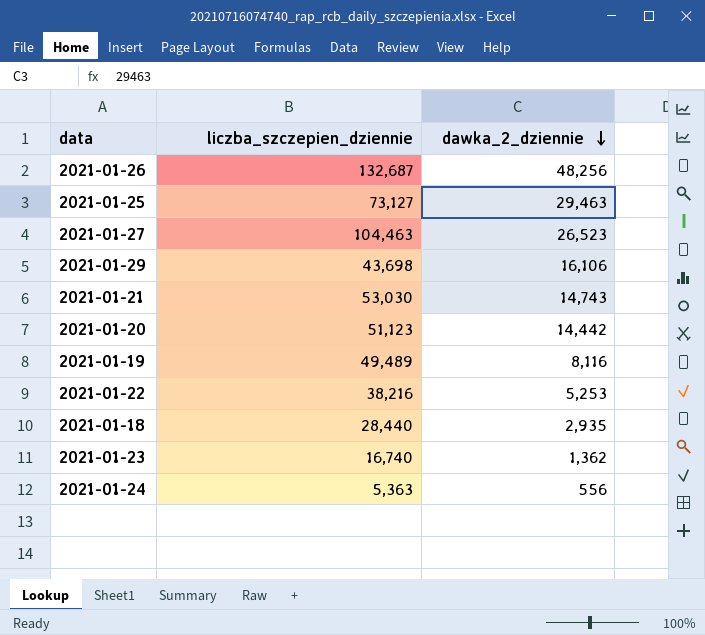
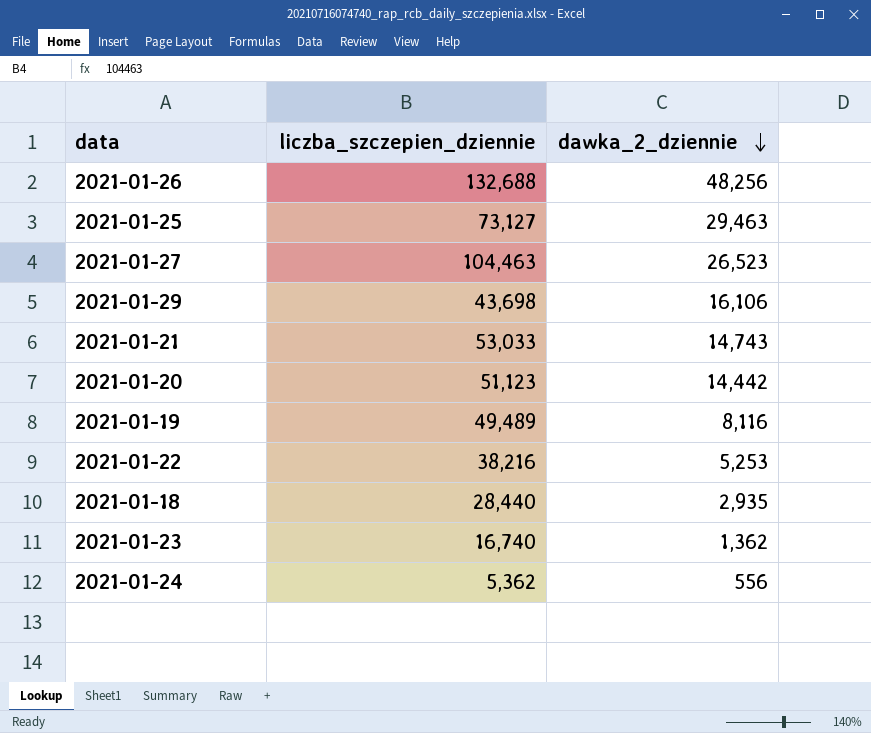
2021-01-26 | liczba_szczepien_dziennie: 132,687 -> 132,688
2021-01-21 | liczba_szczepien_dziennie: 53,030 -> 53,033
2021-01-24 | liczba_szczepien_dziennie: 5,363 -> 5,362

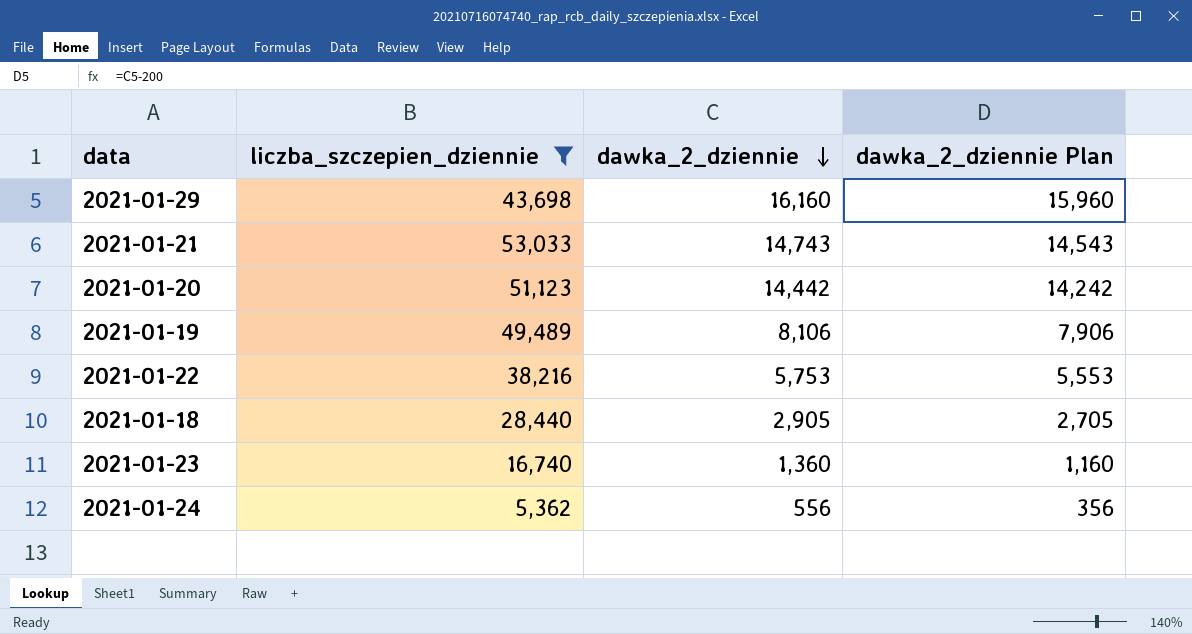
filter: none -> liczba_szczepien_dziennie <= 53,033
column dawka_2_dziennie Plan | formula: none -> [dawka_2_dziennie] - 200
2021-01-29 | dawka_2_dziennie: 16,106 -> 16,160
2021-01-19 | dawka_2_dziennie: 8,116 -> 8,106
2021-01-22 | dawka_2_dziennie: 5,253 -> 5,753
2021-01-18 | dawka_2_dziennie: 2,935 -> 2,905
2021-01-23 | dawka_2_dziennie: 1,362 -> 1,360

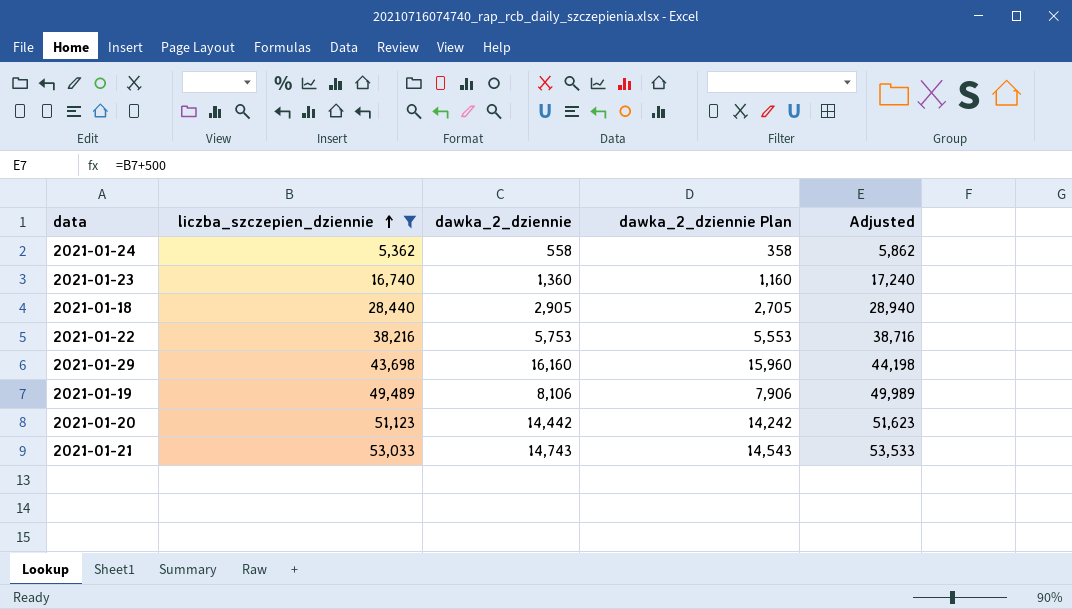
row order: dawka_2_dziennie descending -> liczba_szczepien_dziennie ascending
column Adjusted | formula: none -> [liczba_szczepien_dziennie] + 500
2021-01-24 | dawka_2_dziennie: 556 -> 558
2021-01-24 | dawka_2_dziennie Plan: 356 -> 358

